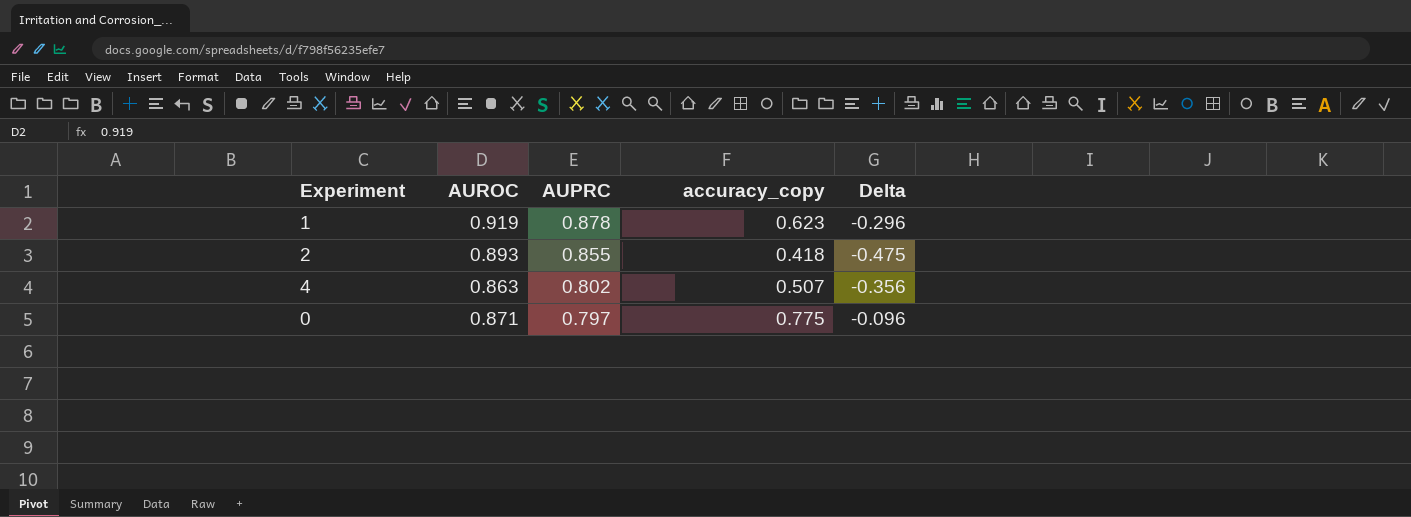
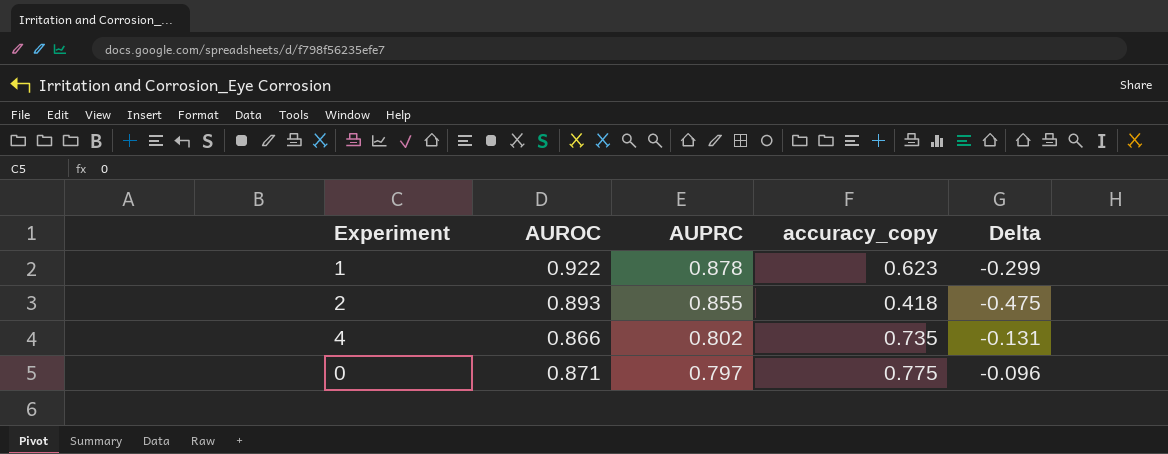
1 | AUROC: 0.919 -> 0.922
1 | Delta: -0.296 -> -0.299
4 | AUROC: 0.863 -> 0.866
4 | accuracy_copy: 0.507 -> 0.735
4 | Delta: -0.356 -> -0.131

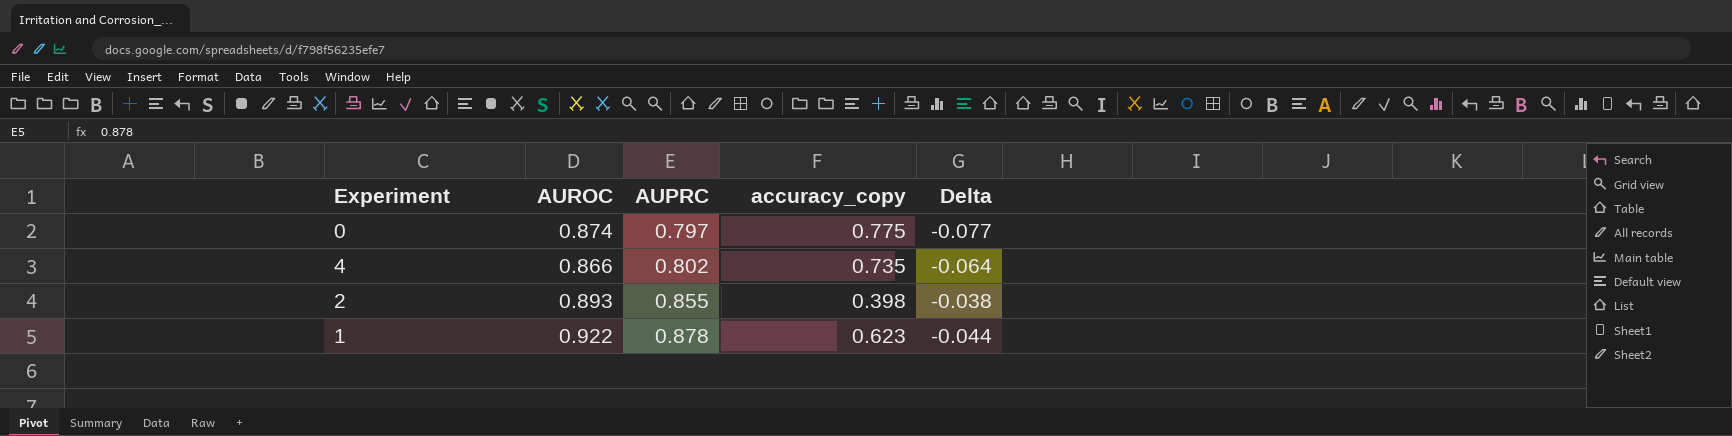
row order: AUPRC descending -> AUPRC ascending
column Delta | formula: [accuracy_copy] - [AUROC] -> [AUPRC] - [AUROC]
0 | AUROC: 0.871 -> 0.874
2 | accuracy_copy: 0.418 -> 0.398

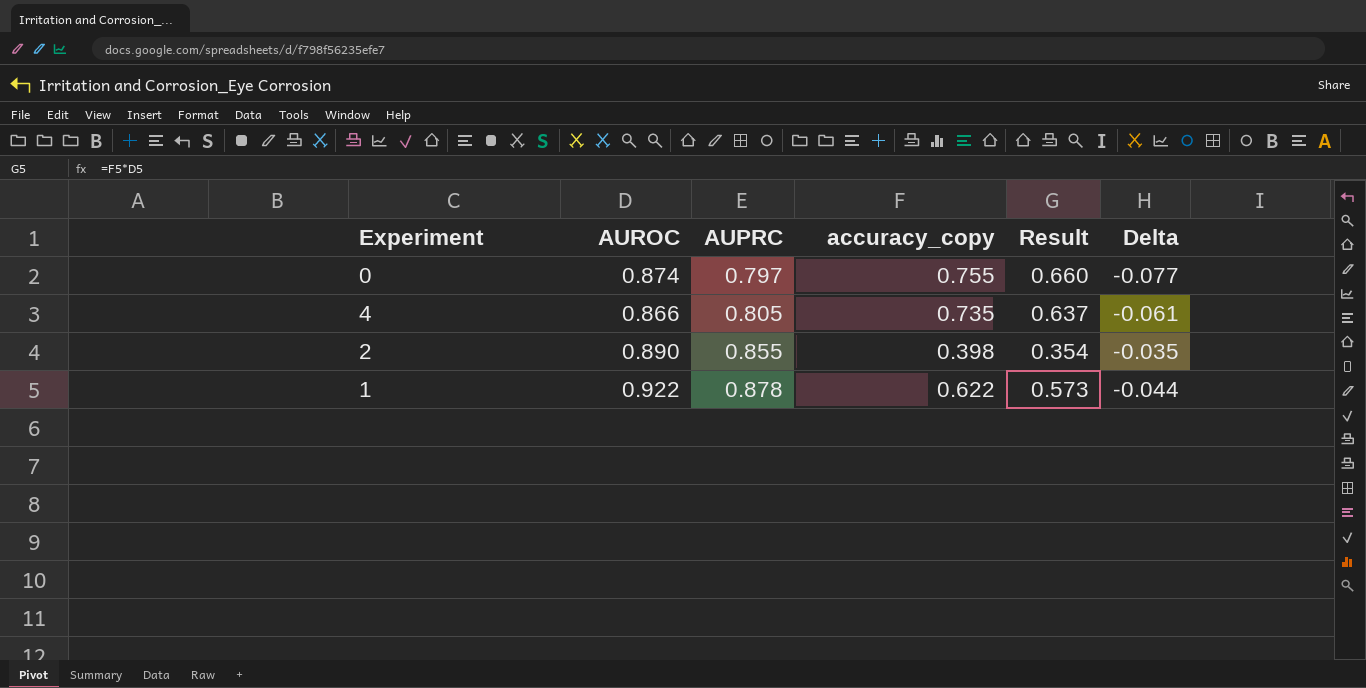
column Result | formula: none -> [AUROC] * [accuracy_copy]
0 | accuracy_copy: 0.775 -> 0.755
4 | AUPRC: 0.802 -> 0.805
4 | Delta: -0.064 -> -0.061
2 | AUROC: 0.893 -> 0.890
2 | Delta: -0.038 -> -0.035
1 | accuracy_copy: 0.623 -> 0.622

